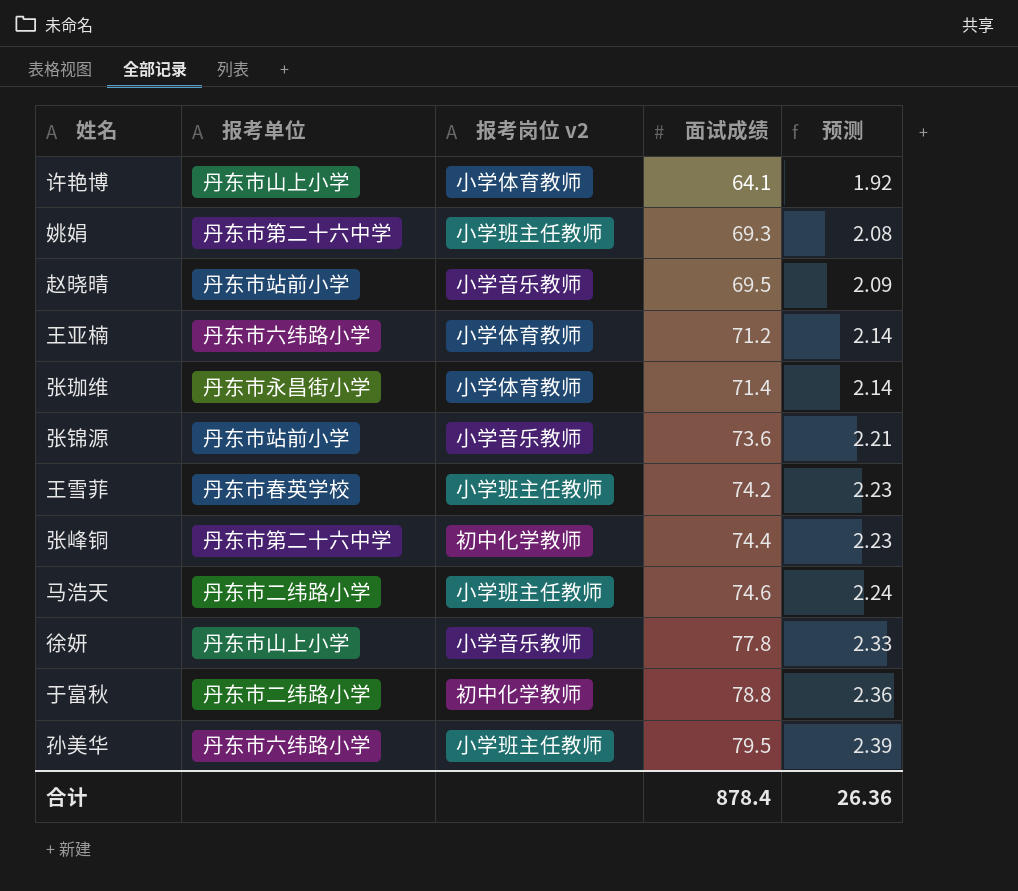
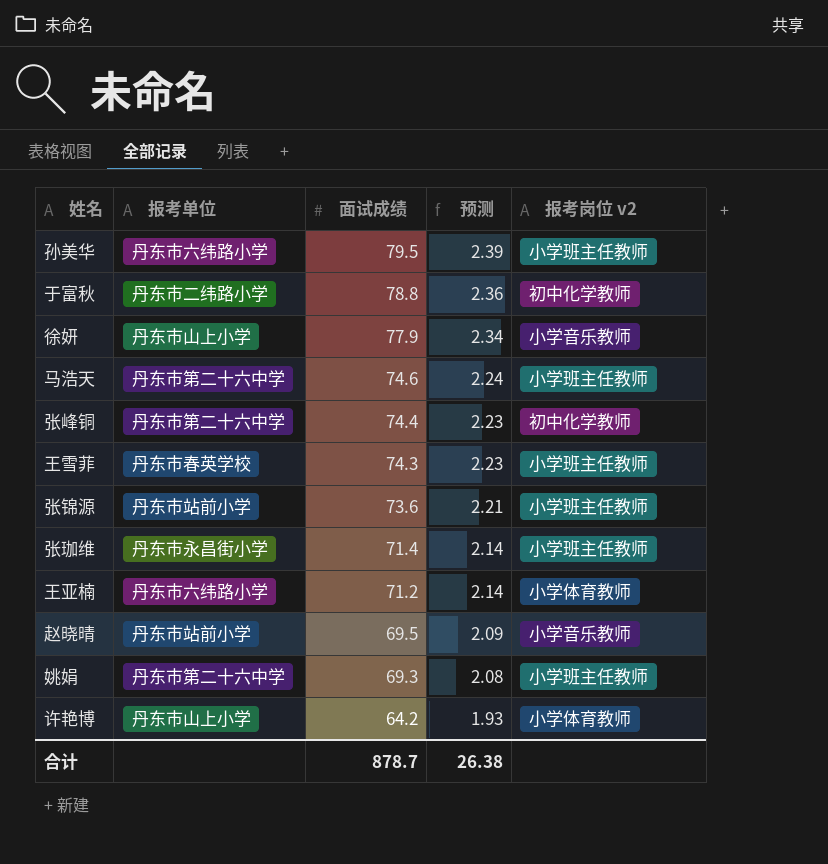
row order: 面试成绩 ascending -> 面试成绩 descending
column 报考岗位 v2 | position: 3 -> 5
徐妍 | 面试成绩: 77.8 -> 77.9
徐妍 | 预测: 2.33 -> 2.34
马浩天 | 报考单位: 丹东市二纬路小学 -> 丹东市第二十六中学
王雪菲 | 面试成绩: 74.2 -> 74.3
张锦源 | 报考岗位 v2: 小学音乐教师 -> 小学班主任教师
张珈维 | 报考岗位 v2: 小学体育教师 -> 小学班主任教师
许艳博 | 面试成绩: 64.1 -> 64.2
许艳博 | 预测: 1.92 -> 1.93
合计 | 面试成绩: 878.4 -> 878.7
合计 | 预测: 26.36 -> 26.38

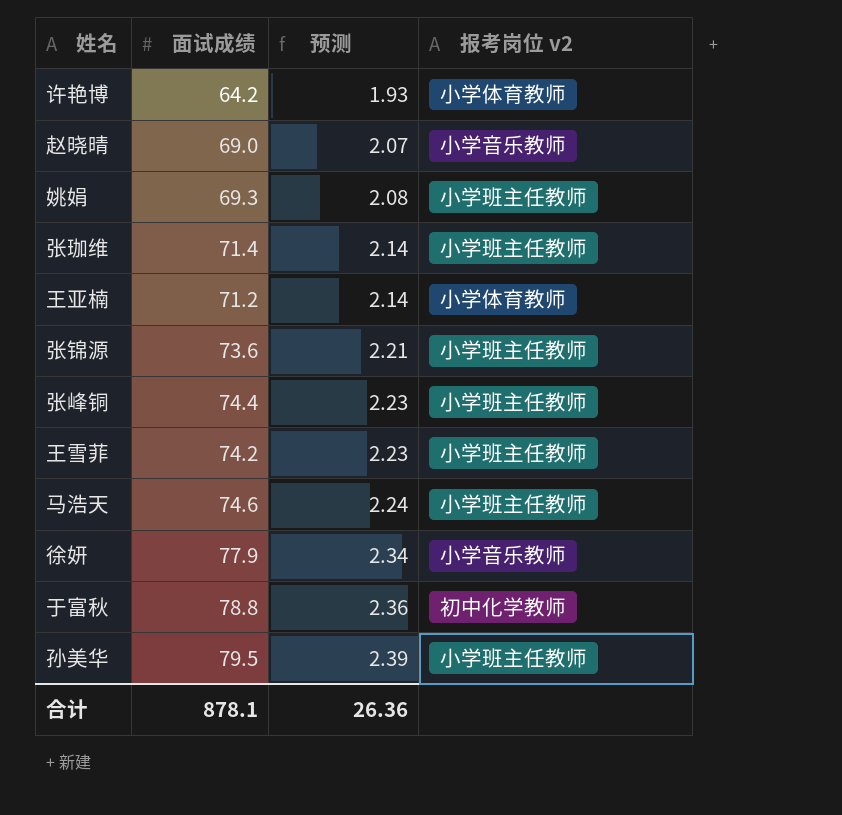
row order: 面试成绩 descending -> 预测 ascending
column 报考单位 | position: 2 -> none
赵晓晴 | 面试成绩: 69.5 -> 69.0
赵晓晴 | 预测: 2.09 -> 2.07
张峰铜 | 报考岗位 v2: 初中化学教师 -> 小学班主任教师
王雪菲 | 面试成绩: 74.3 -> 74.2
合计 | 面试成绩: 878.7 -> 878.1
合计 | 预测: 26.38 -> 26.36

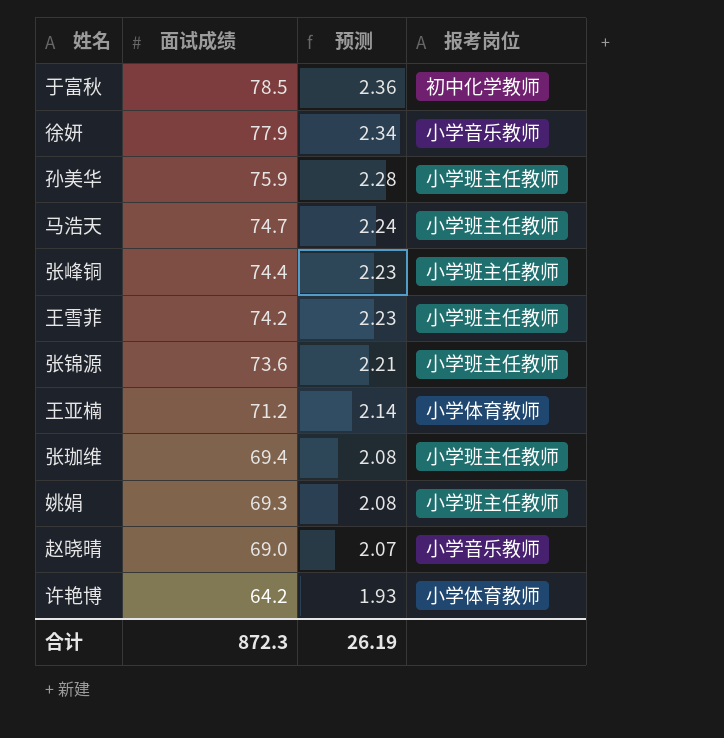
row order: 预测 ascending -> 面试成绩 descending
column name: 报考岗位 v2 -> 报考岗位
于富秋 | 面试成绩: 78.8 -> 78.5
孙美华 | 面试成绩: 79.5 -> 75.9
孙美华 | 预测: 2.39 -> 2.28
马浩天 | 面试成绩: 74.6 -> 74.7
张珈维 | 面试成绩: 71.4 -> 69.4
张珈维 | 预测: 2.14 -> 2.08
合计 | 面试成绩: 878.1 -> 872.3
合计 | 预测: 26.36 -> 26.19

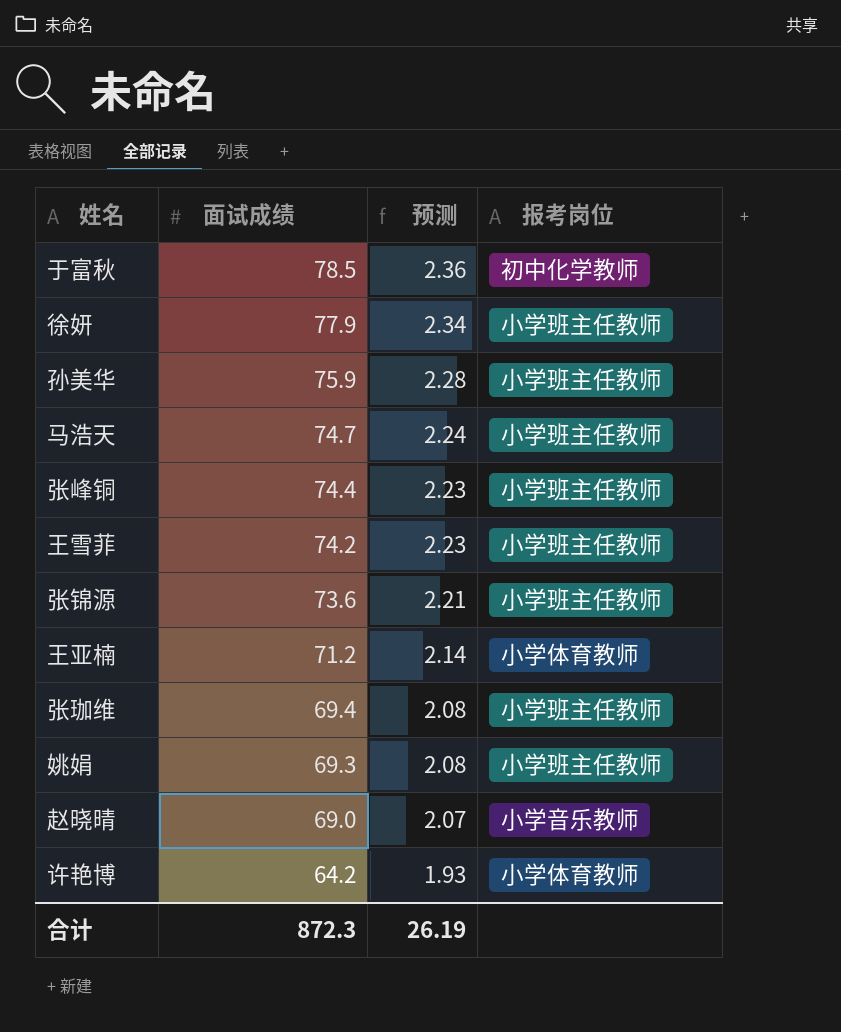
徐妍 | 报考岗位: 小学音乐教师 -> 小学班主任教师

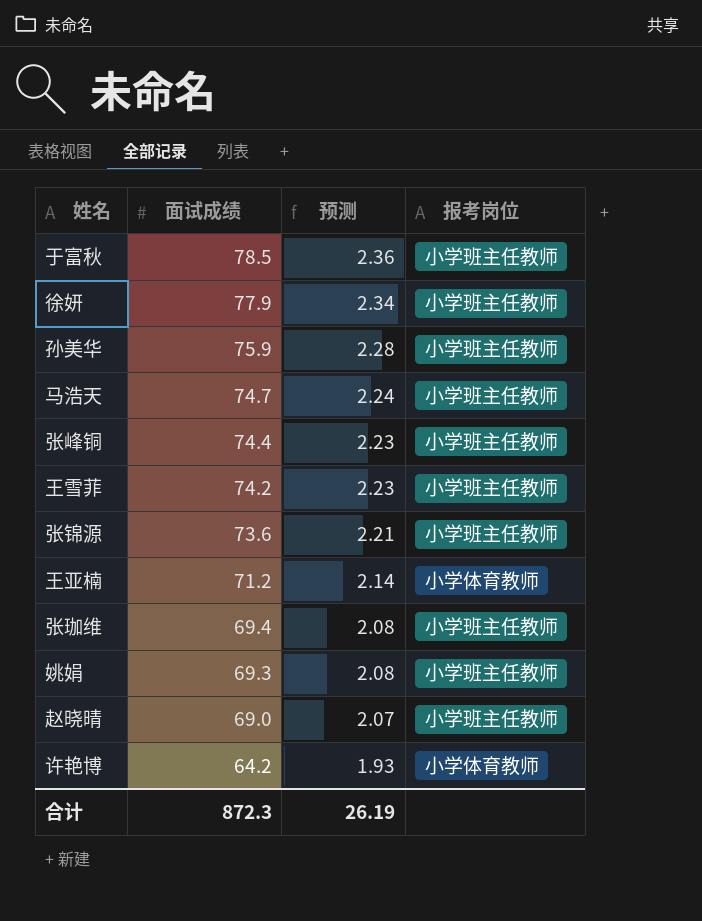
于富秋 | 报考岗位: 初中化学教师 -> 小学班主任教师
赵晓晴 | 报考岗位: 小学音乐教师 -> 小学班主任教师

